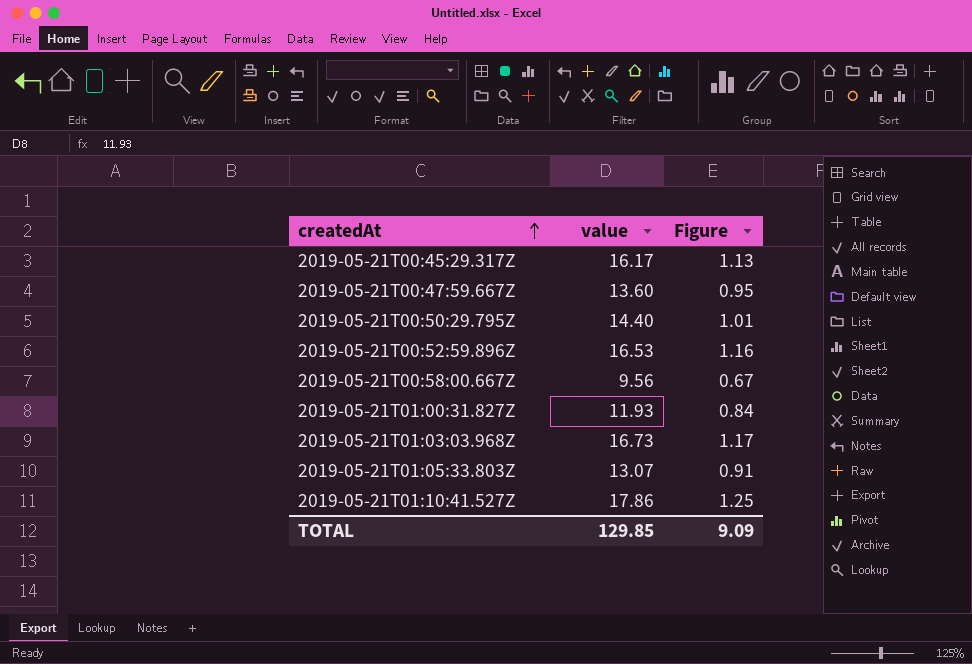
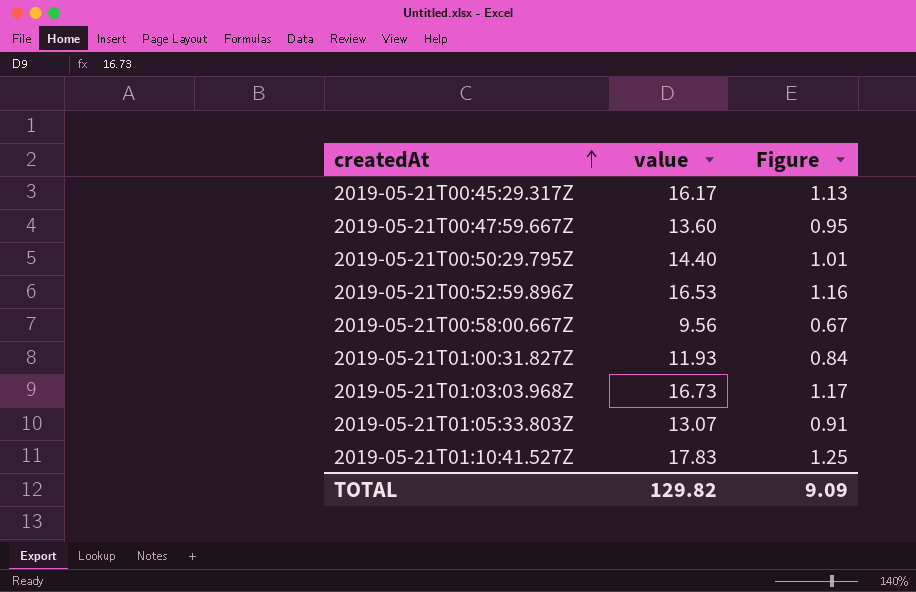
2019-05-21T01:10:41.527Z | value: 17.86 -> 17.83
TOTAL | value: 129.85 -> 129.82

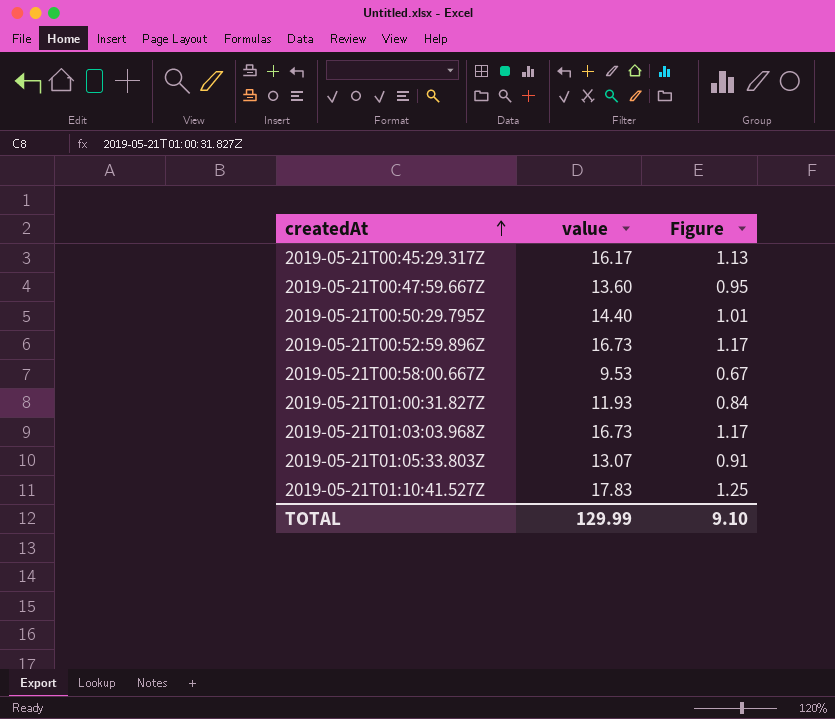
2019-05-21T00:52:59.896Z | value: 16.53 -> 16.73
2019-05-21T00:52:59.896Z | Figure: 1.16 -> 1.17
2019-05-21T00:58:00.667Z | value: 9.56 -> 9.53
TOTAL | value: 129.82 -> 129.99
TOTAL | Figure: 9.09 -> 9.10

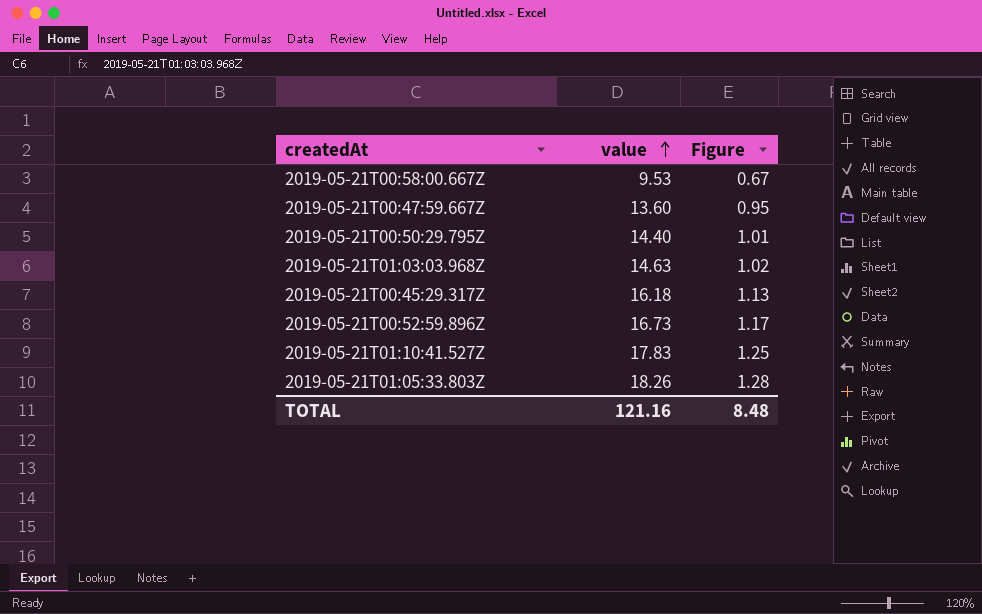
row order: createdAt ascending -> value ascending
row 2019-05-21T01:00:31.827Z: 11.93 | 0.84 -> none
2019-05-21T01:03:03.968Z | value: 16.73 -> 14.63
2019-05-21T01:03:03.968Z | Figure: 1.17 -> 1.02
2019-05-21T00:45:29.317Z | value: 16.17 -> 16.18
2019-05-21T01:05:33.803Z | value: 13.07 -> 18.26
2019-05-21T01:05:33.803Z | Figure: 0.91 -> 1.28
TOTAL | value: 129.99 -> 121.16
TOTAL | Figure: 9.10 -> 8.48

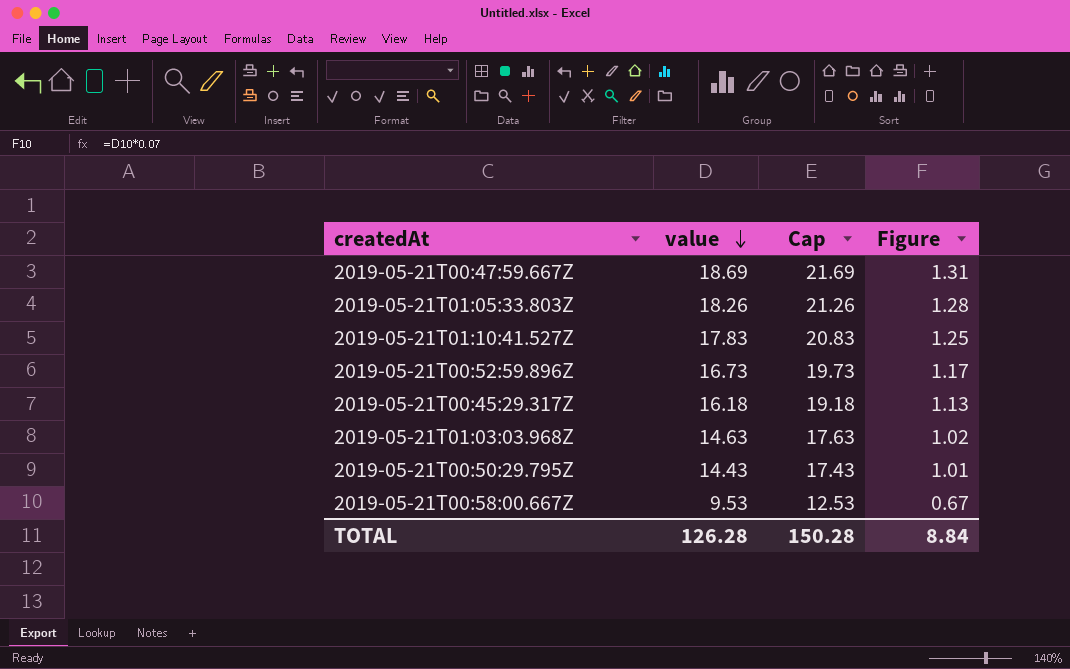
row order: value ascending -> value descending
column Cap | formula: none -> [value] + 3
2019-05-21T00:47:59.667Z | value: 13.60 -> 18.69
2019-05-21T00:47:59.667Z | Figure: 0.95 -> 1.31
2019-05-21T00:50:29.795Z | value: 14.40 -> 14.43
TOTAL | value: 121.16 -> 126.28
TOTAL | Figure: 8.48 -> 8.84

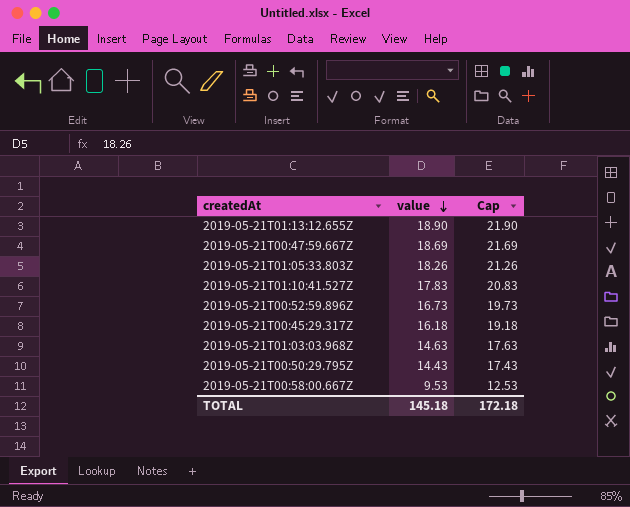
column Figure | formula: [value] * 0.07 -> none
row 2019-05-21T01:13:12.655Z: none -> 18.90 | 21.90
TOTAL | value: 126.28 -> 145.18
TOTAL | Cap: 150.28 -> 172.18

